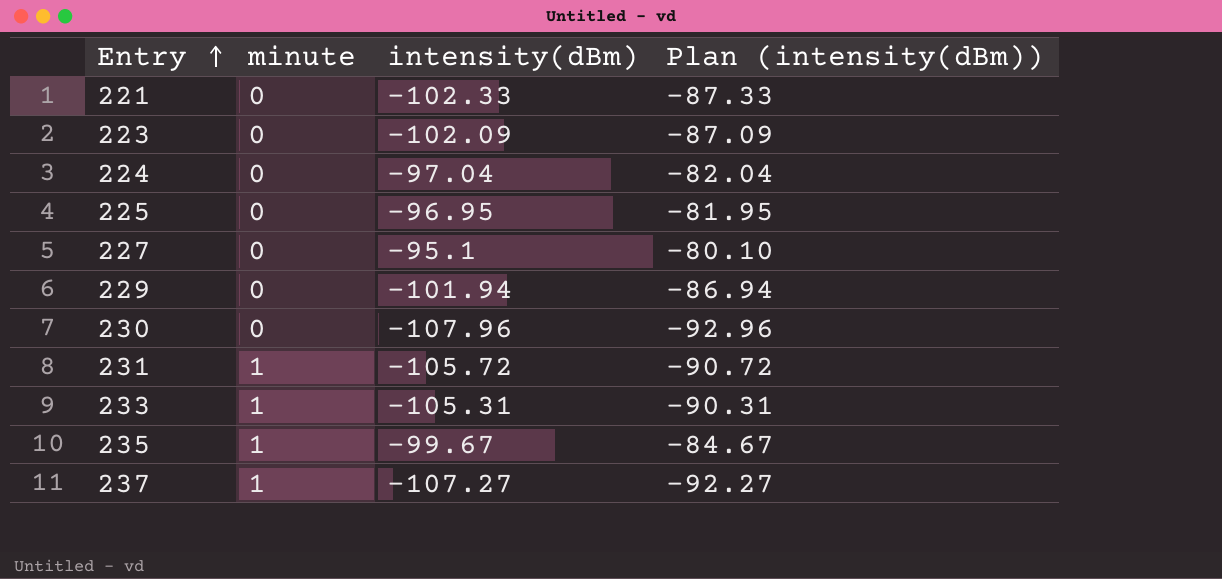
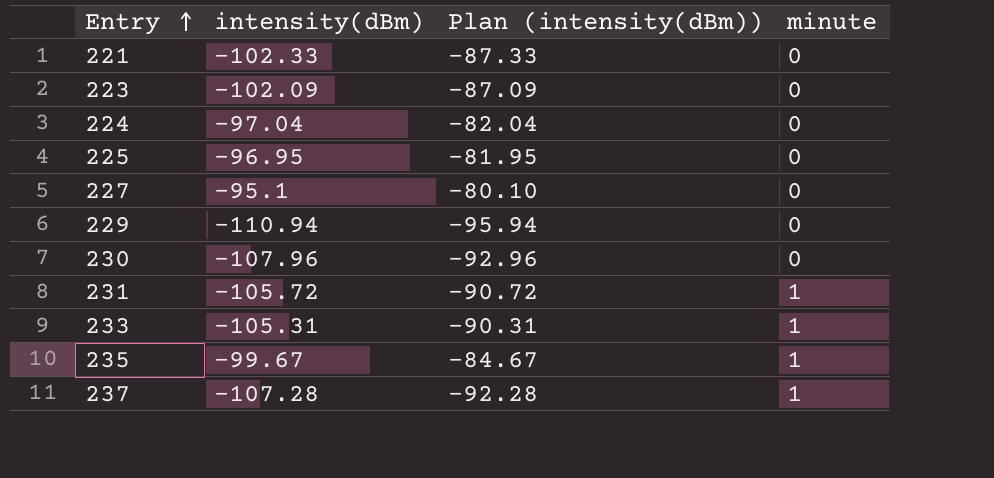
column minute | position: 2 -> 4
229 | intensity(dBm): -101.94 -> -110.94
229 | Plan (intensity(dBm)): -86.94 -> -95.94
237 | intensity(dBm): -107.27 -> -107.28
237 | Plan (intensity(dBm)): -92.27 -> -92.28

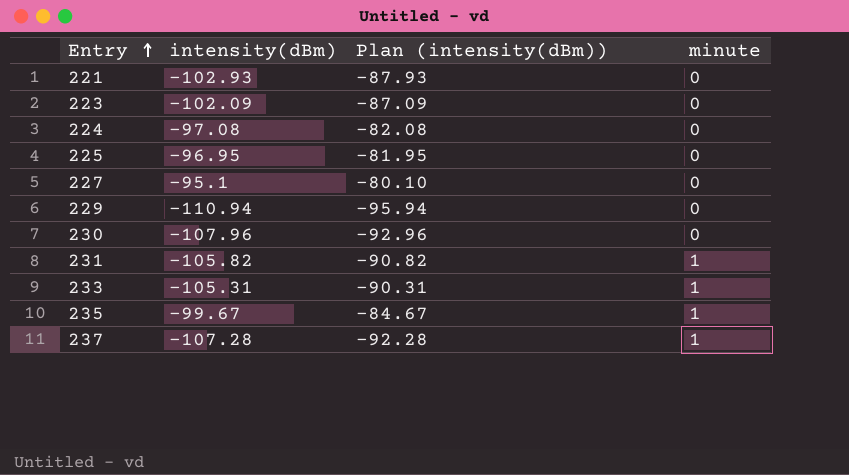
221 | intensity(dBm): -102.33 -> -102.93
221 | Plan (intensity(dBm)): -87.33 -> -87.93
224 | intensity(dBm): -97.04 -> -97.08
224 | Plan (intensity(dBm)): -82.04 -> -82.08
231 | intensity(dBm): -105.72 -> -105.82
231 | Plan (intensity(dBm)): -90.72 -> -90.82

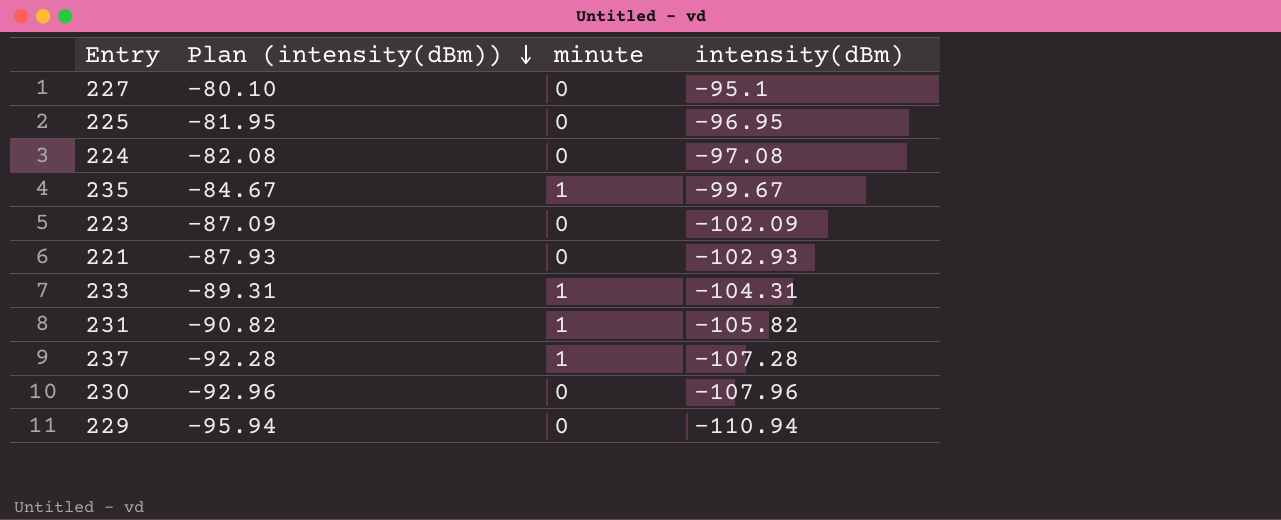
row order: Entry ascending -> Plan (intensity(dBm)) descending
column intensity(dBm) | position: 2 -> 4
233 | Plan (intensity(dBm)): -90.31 -> -89.31
233 | intensity(dBm): -105.31 -> -104.31

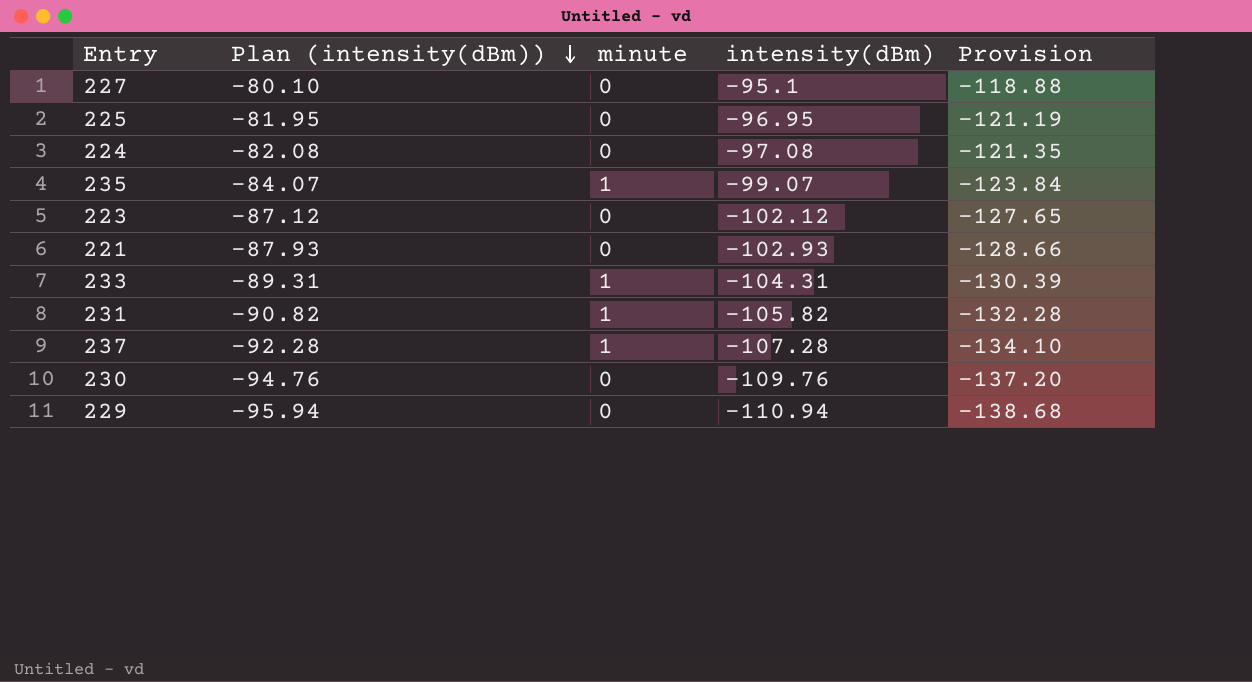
column Provision | formula: none -> [intensity(dBm)] * 1.25
235 | Plan (intensity(dBm)): -84.67 -> -84.07
235 | intensity(dBm): -99.67 -> -99.07
223 | Plan (intensity(dBm)): -87.09 -> -87.12
223 | intensity(dBm): -102.09 -> -102.12
230 | Plan (intensity(dBm)): -92.96 -> -94.76
230 | intensity(dBm): -107.96 -> -109.76

